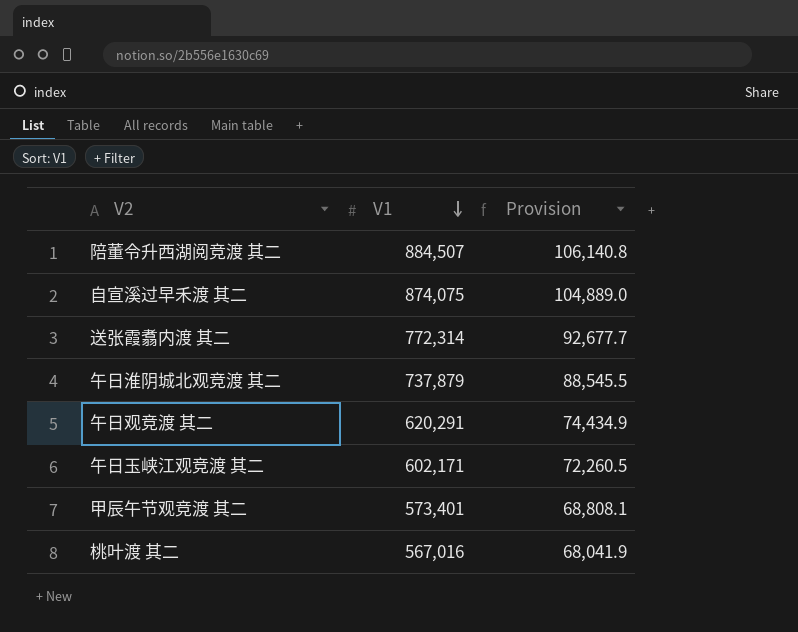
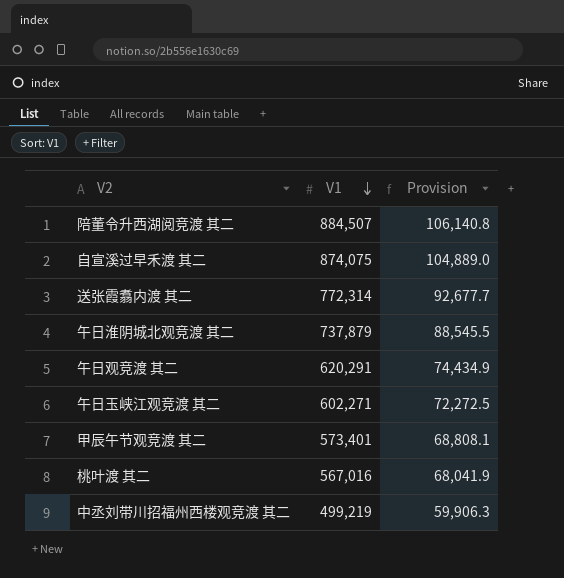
午日玉峡江观竞渡 其二 | V1: 602,171 -> 602,271
午日玉峡江观竞渡 其二 | Provision: 72,260.5 -> 72,272.5
row 中丞刘带川招福州西楼观竞渡 其二: none -> 499,219 | 59,906.3

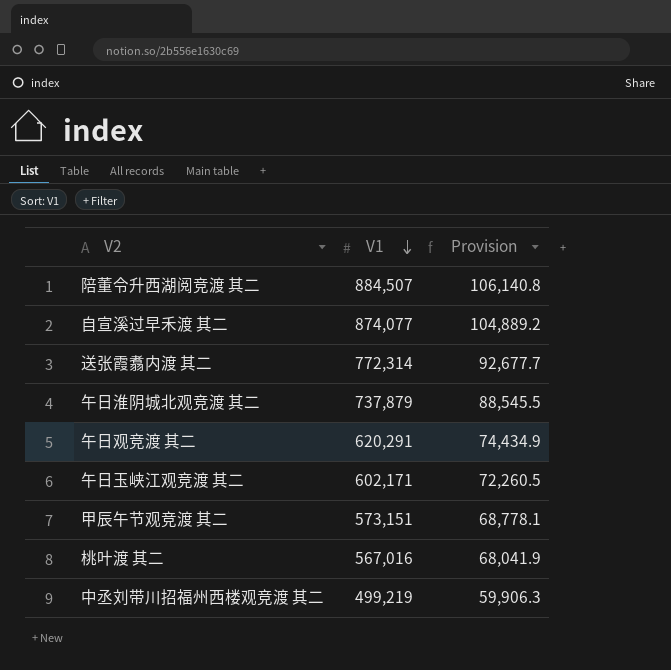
自宣溪过早禾渡 其二 | V1: 874,075 -> 874,077
自宣溪过早禾渡 其二 | Provision: 104,889.0 -> 104,889.2
午日玉峡江观竞渡 其二 | V1: 602,271 -> 602,171
午日玉峡江观竞渡 其二 | Provision: 72,272.5 -> 72,260.5
甲辰午节观竞渡 其二 | V1: 573,401 -> 573,151
甲辰午节观竞渡 其二 | Provision: 68,808.1 -> 68,778.1

